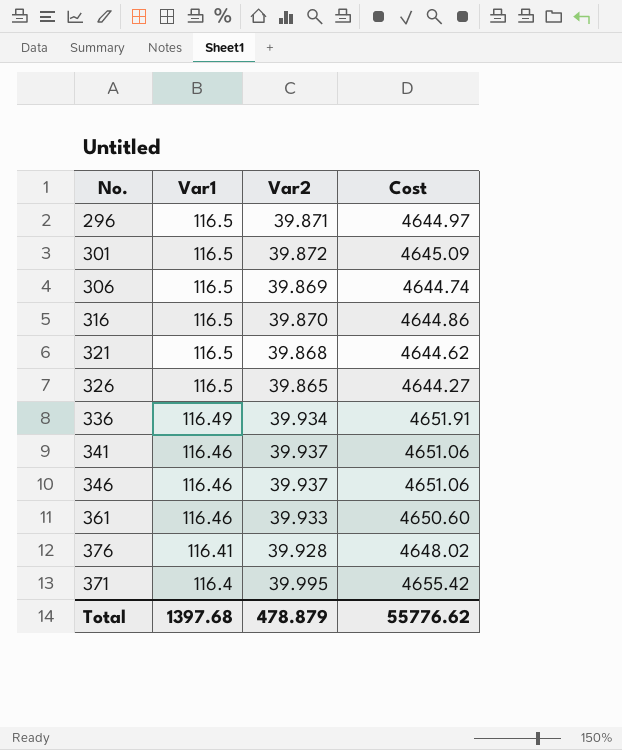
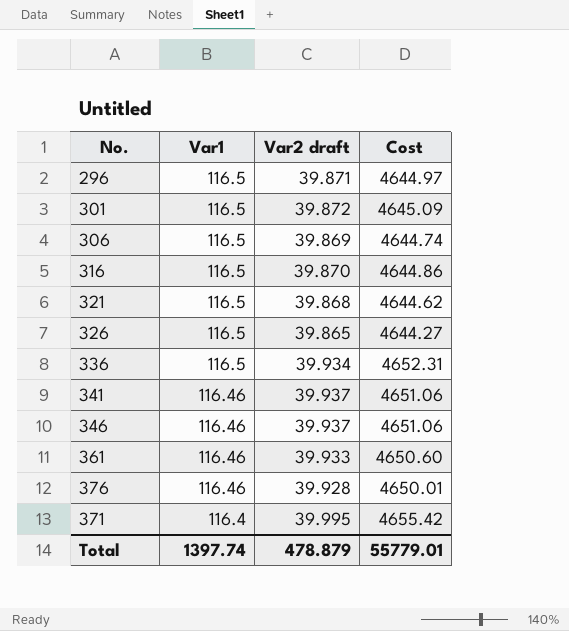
column name: Var2 -> Var2 draft
336 | Var1: 116.49 -> 116.5
336 | Cost: 4651.91 -> 4652.31
376 | Var1: 116.41 -> 116.46
376 | Cost: 4648.02 -> 4650.01
Total | Var1: 1397.68 -> 1397.74
Total | Cost: 55776.62 -> 55779.01

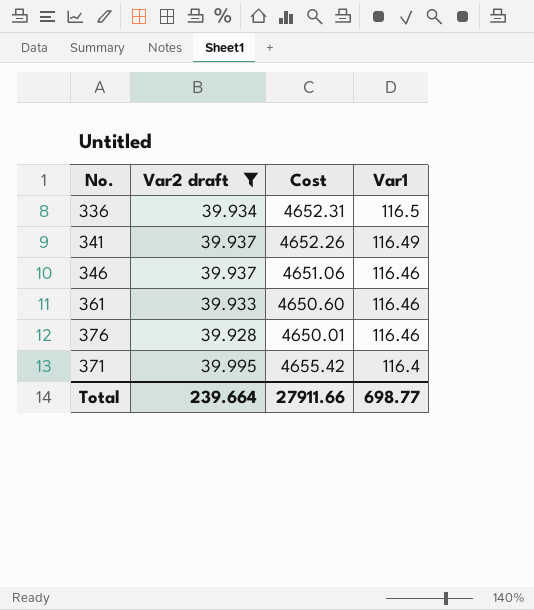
filter: none -> Var2 draft >= 39.928
column Var1 | position: 2 -> 4
341 | Cost: 4651.06 -> 4652.26
341 | Var1: 116.46 -> 116.49
Total | Var2 draft: 478.879 -> 239.664
Total | Cost: 55779.01 -> 27911.66
Total | Var1: 1397.74 -> 698.77

